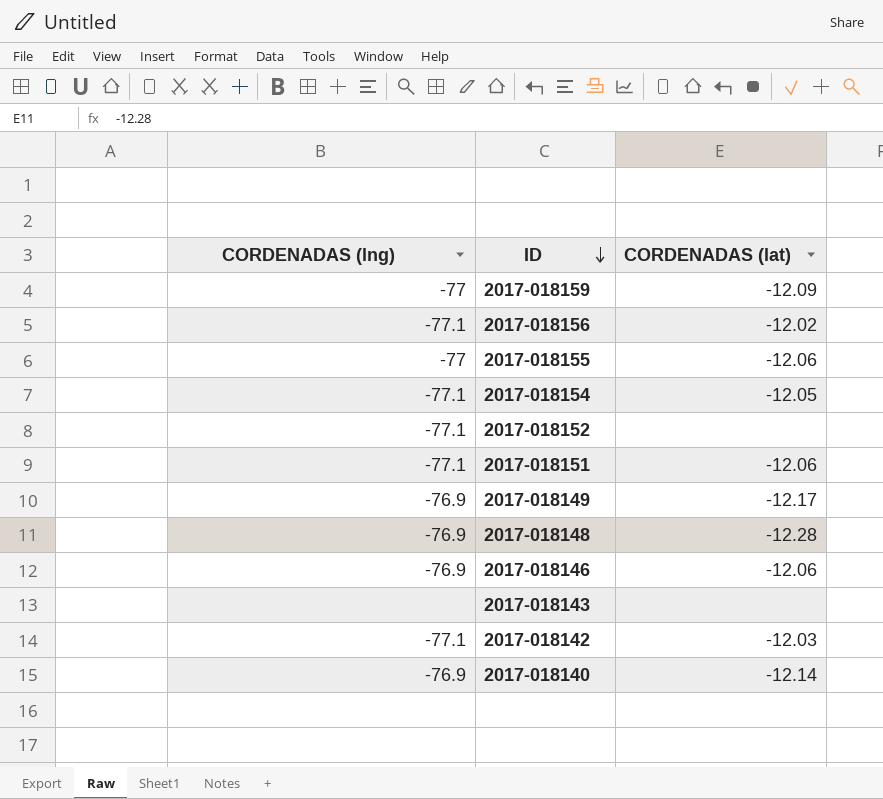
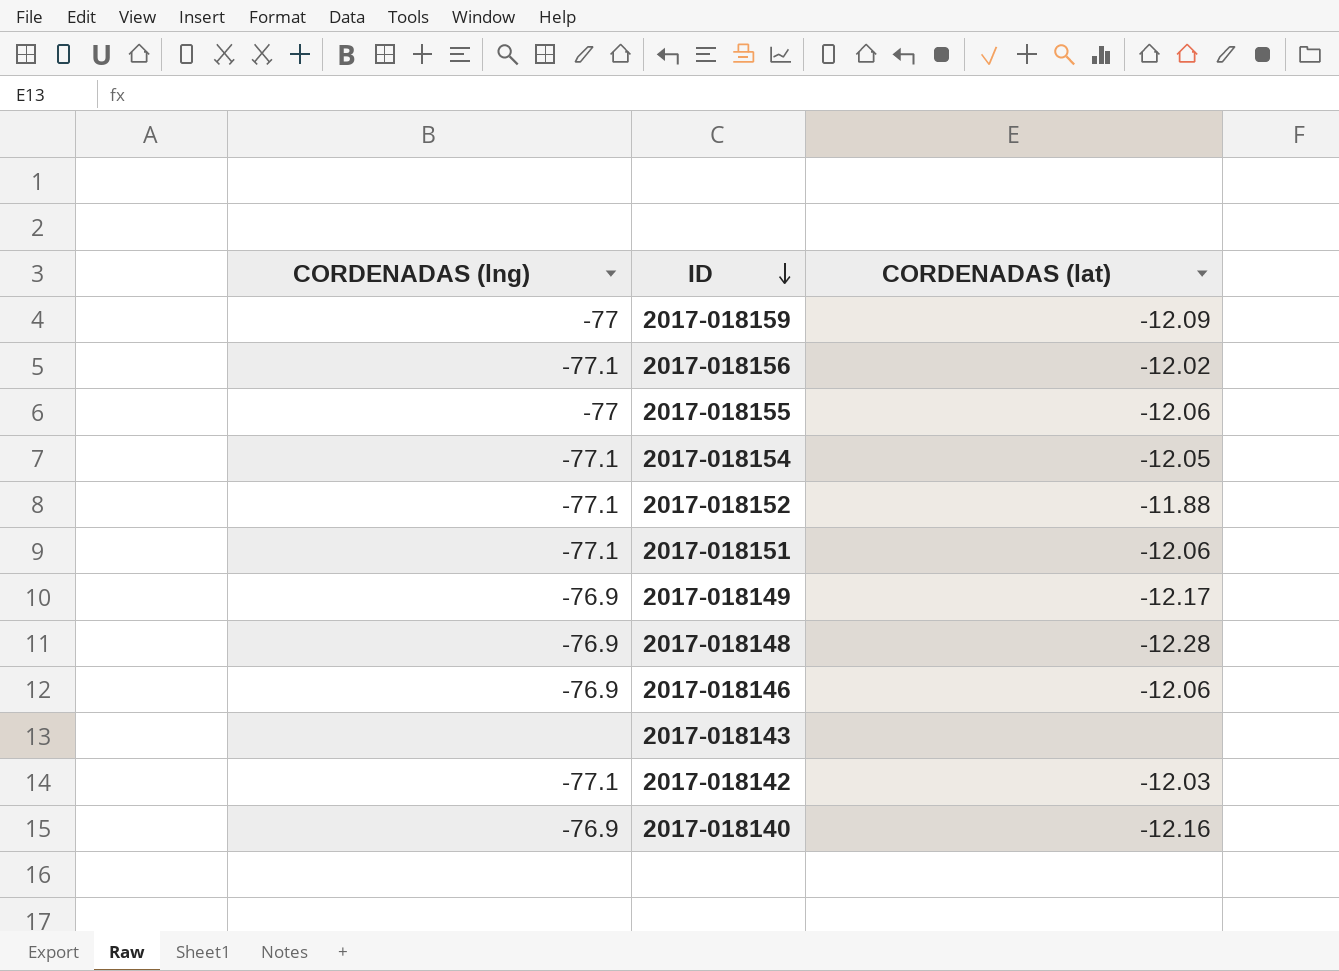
2017-018152 | CORDENADAS (lat): none -> -11.88
2017-018140 | CORDENADAS (lat): -12.14 -> -12.16

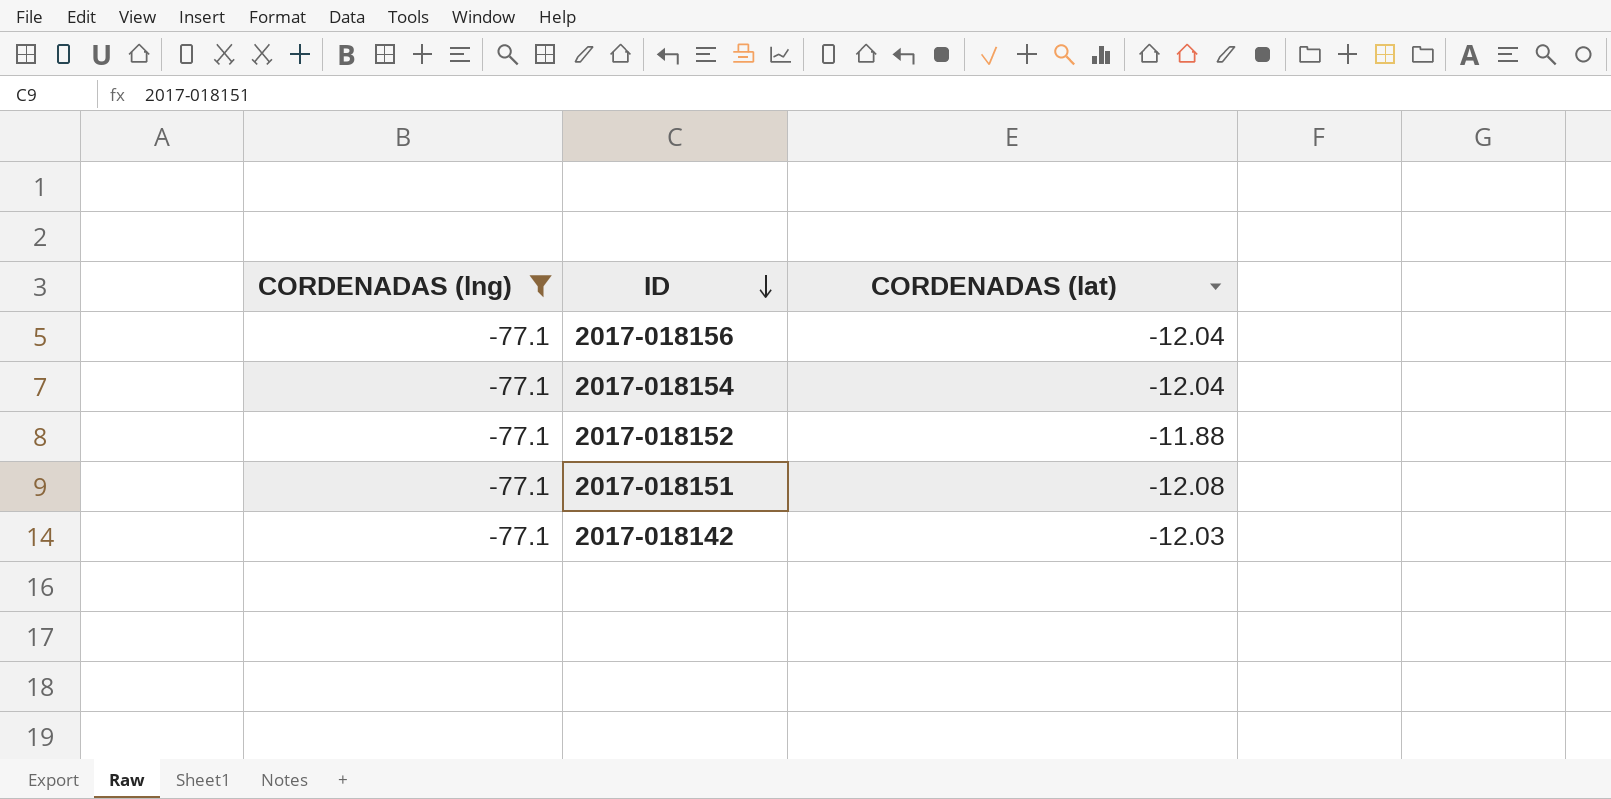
filter: none -> CORDENADAS (lng) = -77.1
2017-018156 | CORDENADAS (lat): -12.02 -> -12.04
2017-018154 | CORDENADAS (lat): -12.05 -> -12.04
2017-018151 | CORDENADAS (lat): -12.06 -> -12.08

